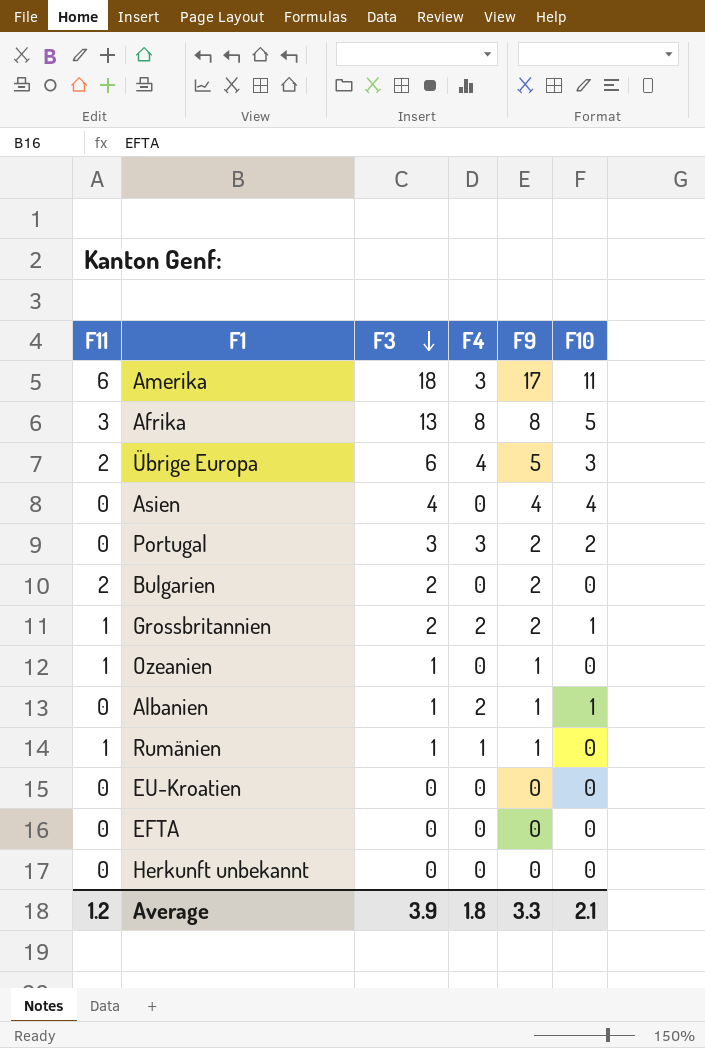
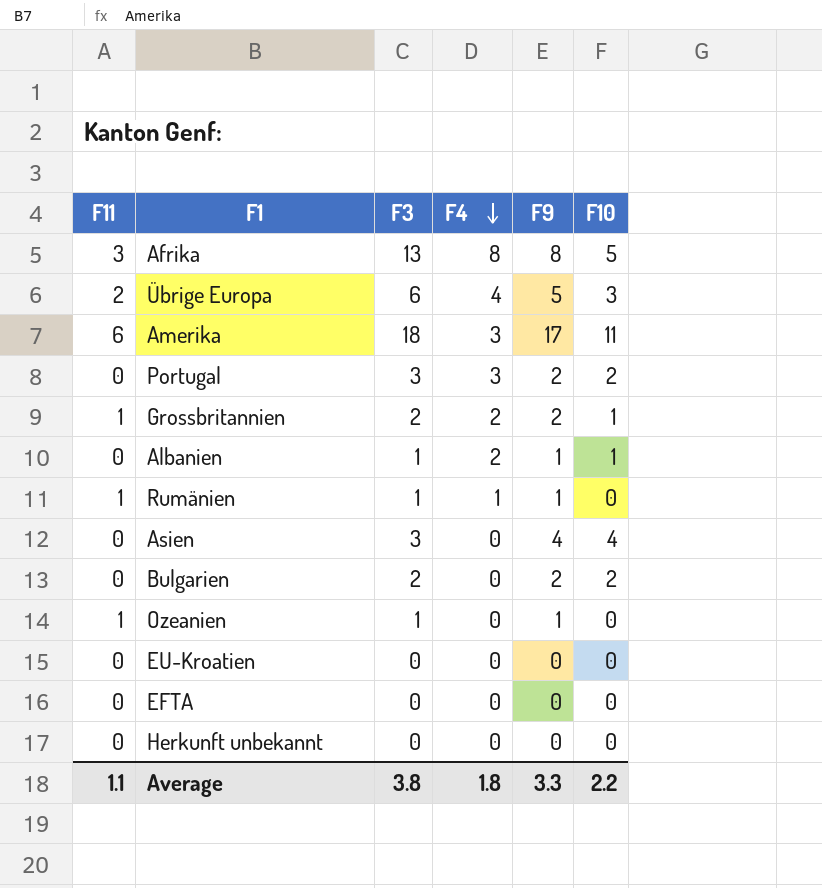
row order: F3 descending -> F4 descending
Asien | F3: 4 -> 3
Bulgarien | F11: 2 -> 0
Bulgarien | F10: 0 -> 2
Average | F11: 1.2 -> 1.1
Average | F3: 3.9 -> 3.8
Average | F10: 2.1 -> 2.2

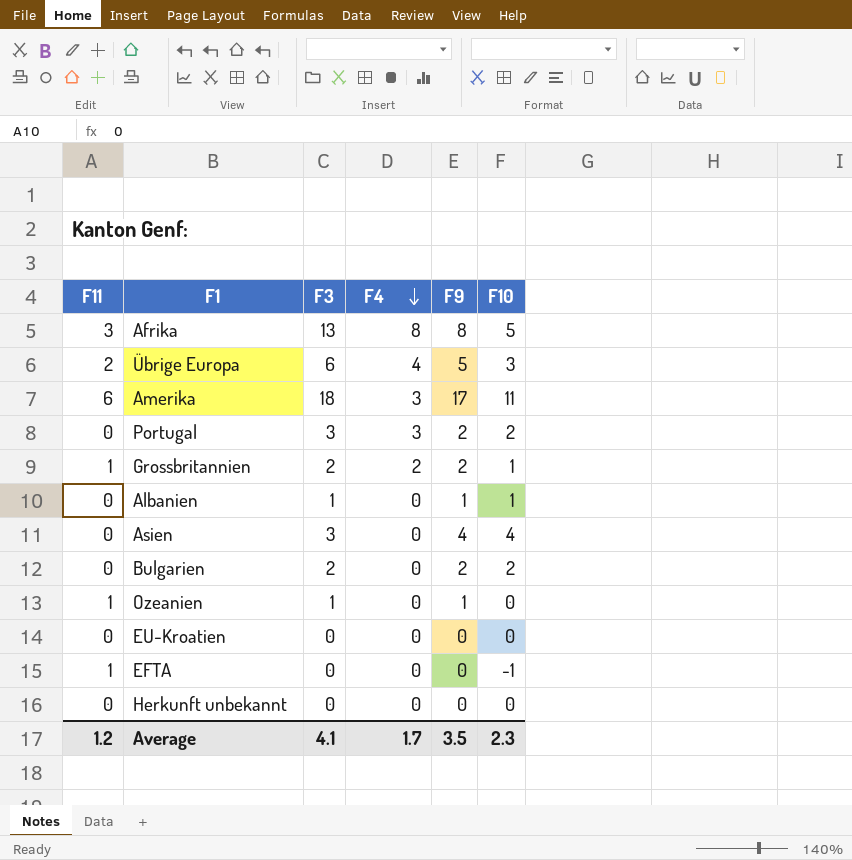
row Rumänien: 1 | 1 | 1 | 1 | 0 -> none
Albanien | F4: 2 -> 0
EFTA | F11: 0 -> 1
EFTA | F10: 0 -> -1
Average | F11: 1.1 -> 1.2
Average | F3: 3.8 -> 4.1
Average | F4: 1.8 -> 1.7
Average | F9: 3.3 -> 3.5
Average | F10: 2.2 -> 2.3

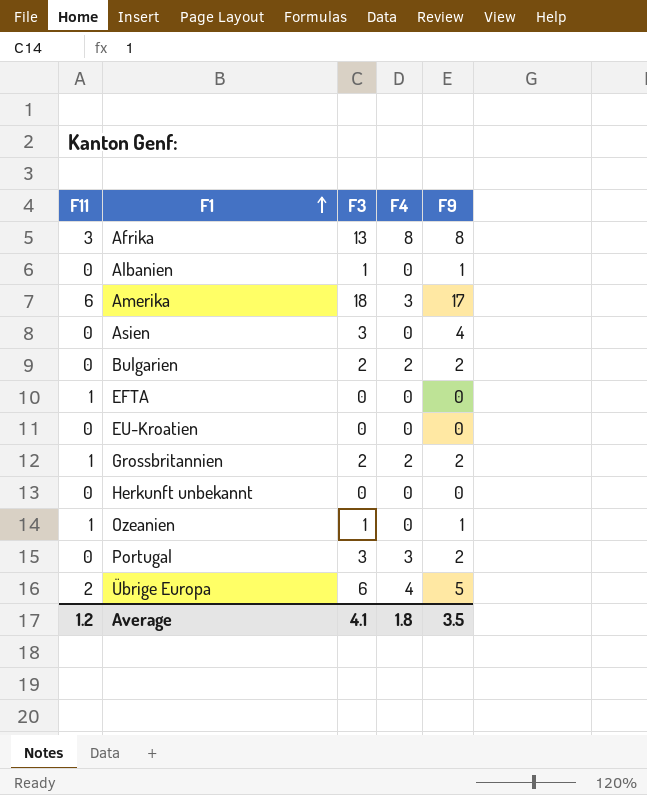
row order: F4 descending -> F1 ascending
column F10 | formula: [F9] - [F11] -> none
Bulgarien | F4: 0 -> 2
Average | F4: 1.7 -> 1.8

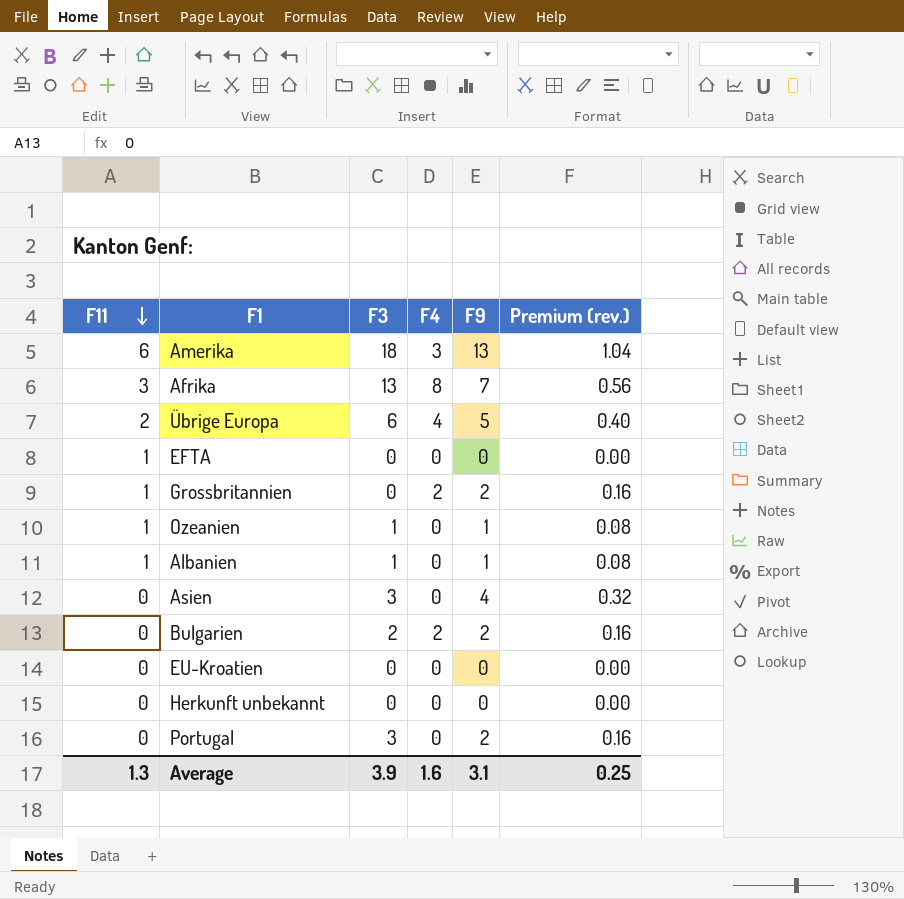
row order: F1 ascending -> F11 descending
column Premium (rev.) | formula: none -> [F9] * 0.08
Amerika | F9: 17 -> 13
Afrika | F9: 8 -> 7
Grossbritannien | F3: 2 -> 0
Albanien | F11: 0 -> 1
Portugal | F4: 3 -> 0
Average | F11: 1.2 -> 1.3
Average | F3: 4.1 -> 3.9
Average | F4: 1.8 -> 1.6
Average | F9: 3.5 -> 3.1

